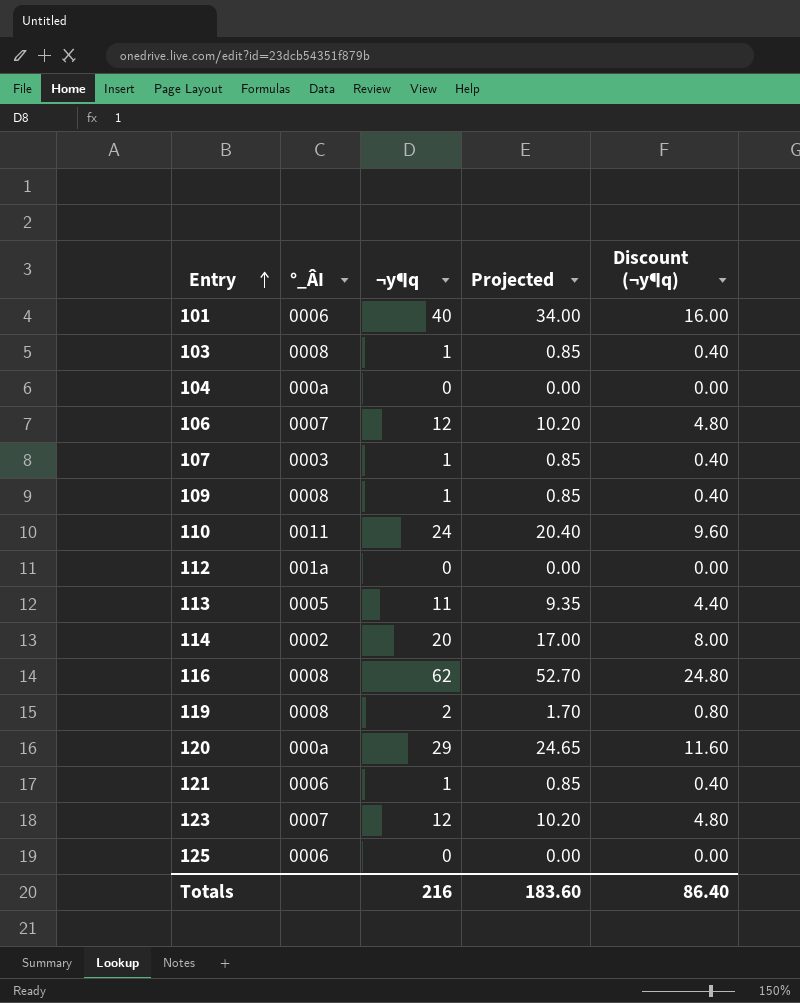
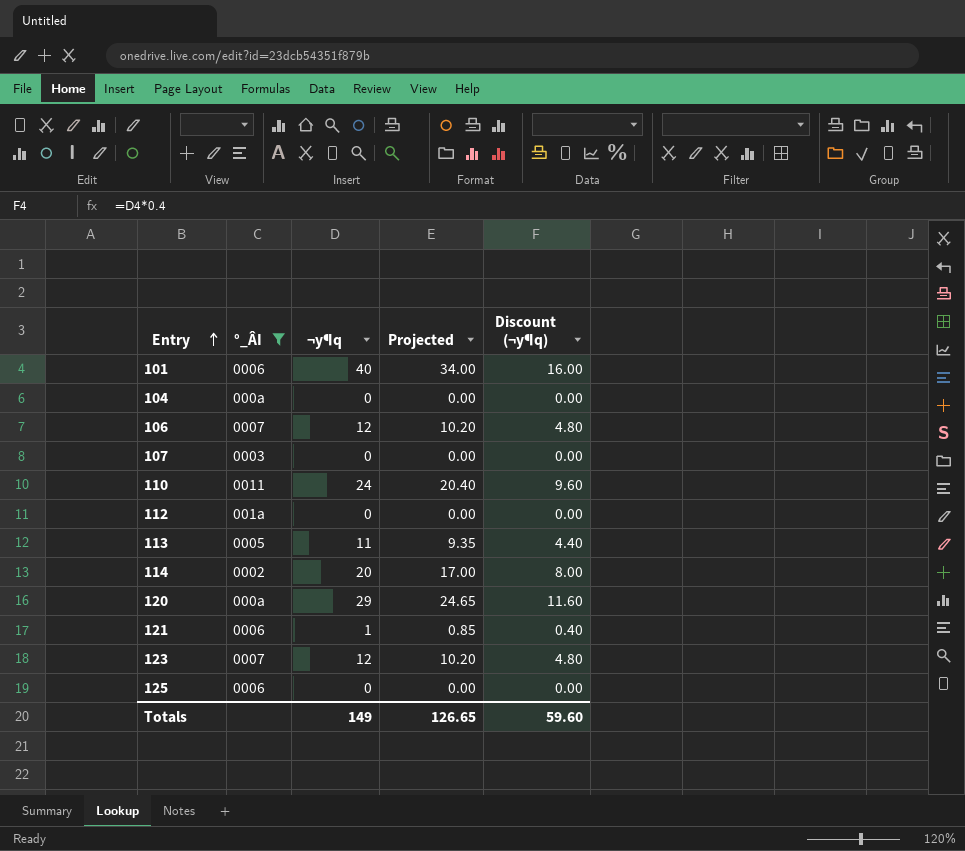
filter: none -> °_ÂI != 0008
107 | ¬y¶q: 1 -> 0
107 | Projected: 0.85 -> 0.00
107 | Discount (¬y¶q): 0.40 -> 0.00
Totals | ¬y¶q: 216 -> 149
Totals | Projected: 183.60 -> 126.65
Totals | Discount (¬y¶q): 86.40 -> 59.60

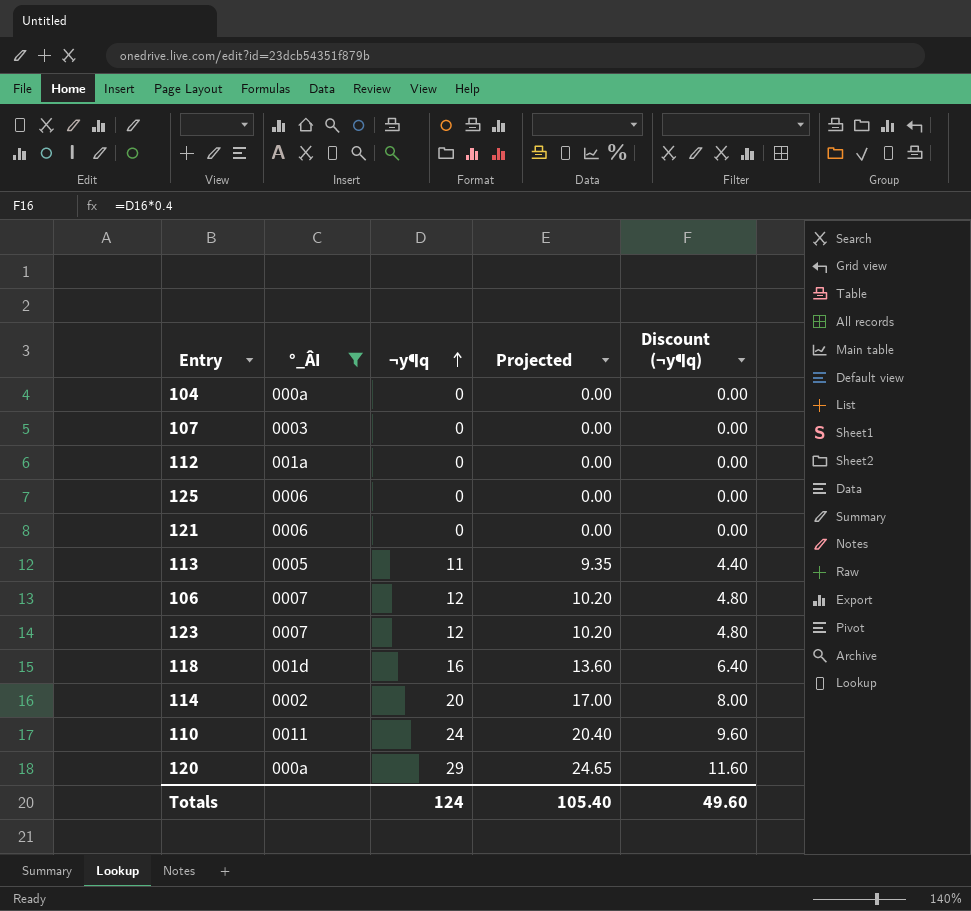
row order: Entry ascending -> ¬y¶q ascending
row 101: 0006 | 40 | 34.00 | 16.00 -> none
121 | ¬y¶q: 1 -> 0
121 | Projected: 0.85 -> 0.00
121 | Discount (¬y¶q): 0.40 -> 0.00
row 118: none -> 001d | 16 | 13.60 | 6.40
Totals | ¬y¶q: 149 -> 124
Totals | Projected: 126.65 -> 105.40
Totals | Discount (¬y¶q): 59.60 -> 49.60

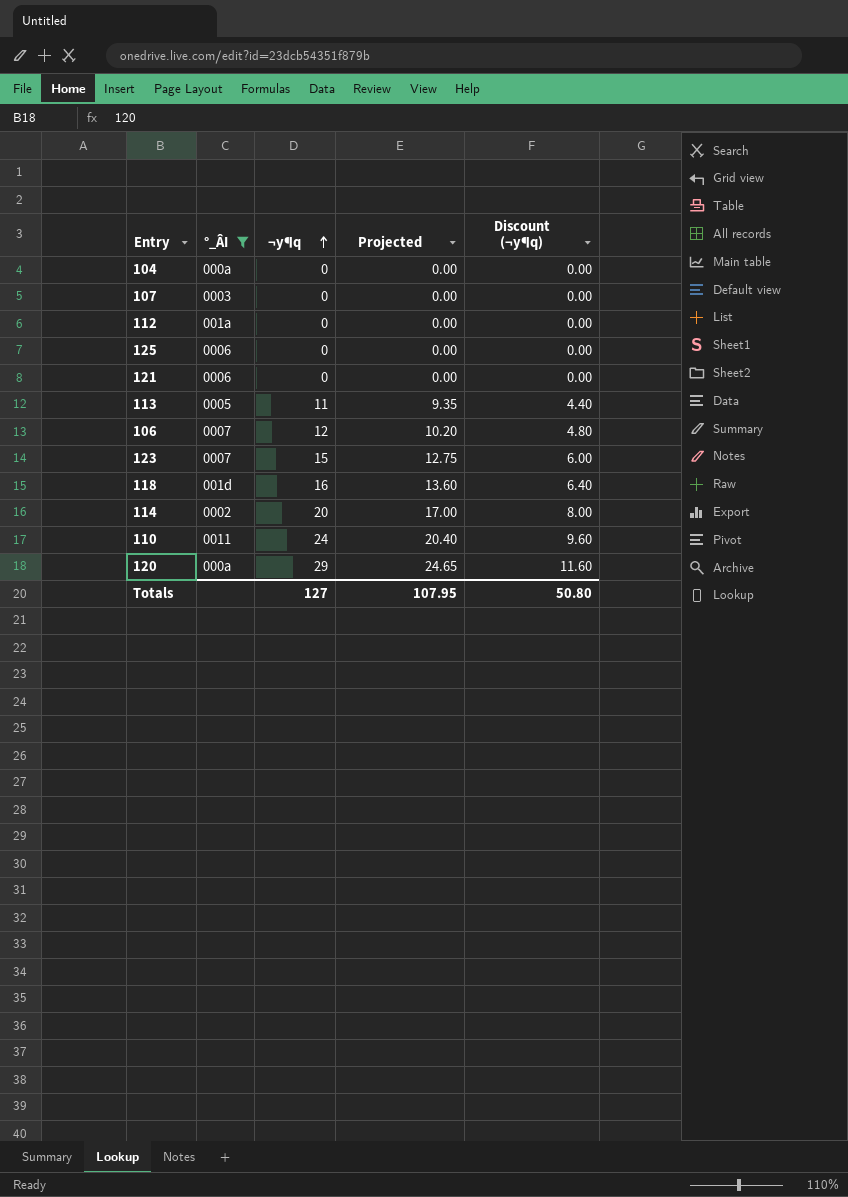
123 | ¬y¶q: 12 -> 15
123 | Projected: 10.20 -> 12.75
123 | Discount (¬y¶q): 4.80 -> 6.00
Totals | ¬y¶q: 124 -> 127
Totals | Projected: 105.40 -> 107.95
Totals | Discount (¬y¶q): 49.60 -> 50.80

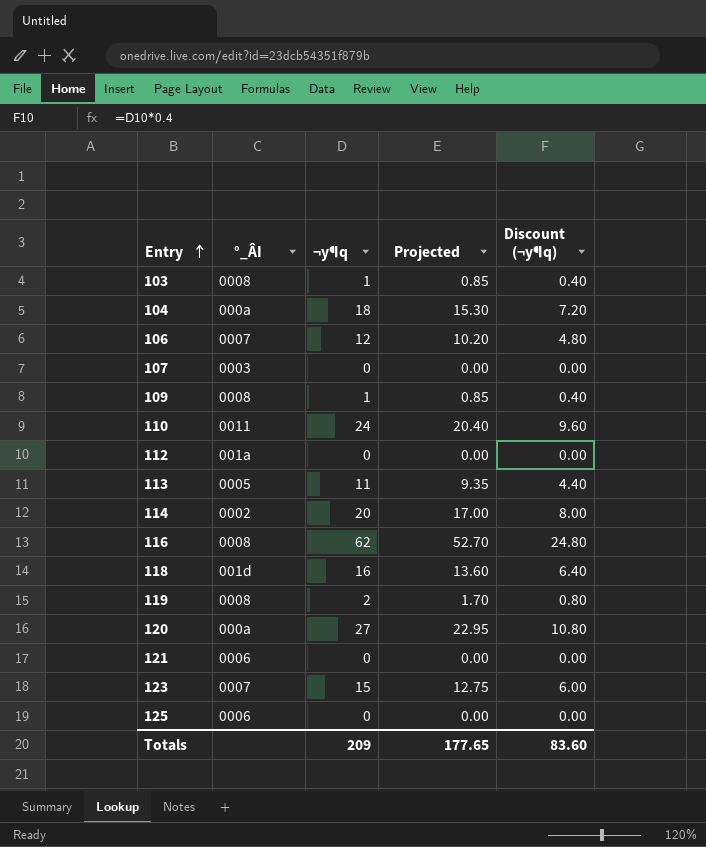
filter: °_ÂI != 0008 -> none
row order: ¬y¶q ascending -> Entry ascending
104 | ¬y¶q: 0 -> 18
104 | Projected: 0.00 -> 15.30
104 | Discount (¬y¶q): 0.00 -> 7.20
120 | ¬y¶q: 29 -> 27
120 | Projected: 24.65 -> 22.95
120 | Discount (¬y¶q): 11.60 -> 10.80
Totals | ¬y¶q: 127 -> 209
Totals | Projected: 107.95 -> 177.65
Totals | Discount (¬y¶q): 50.80 -> 83.60

